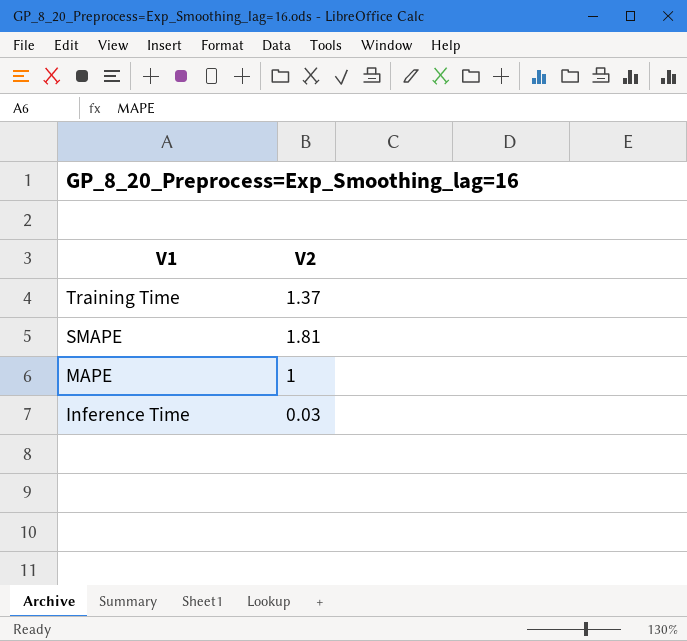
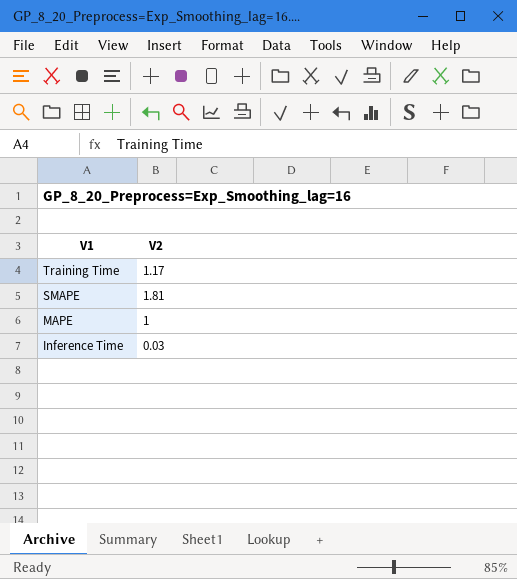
Training Time | V2: 1.37 -> 1.17

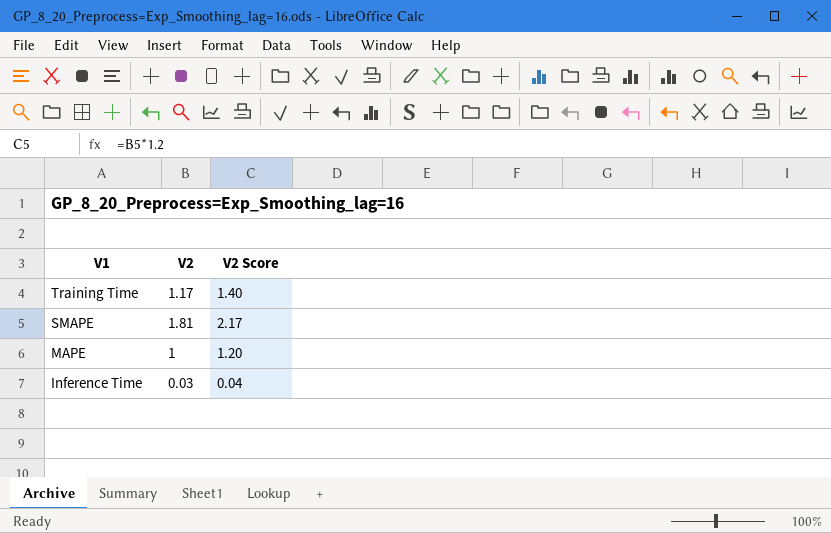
column V2 Score | formula: none -> [V2] * 1.2

